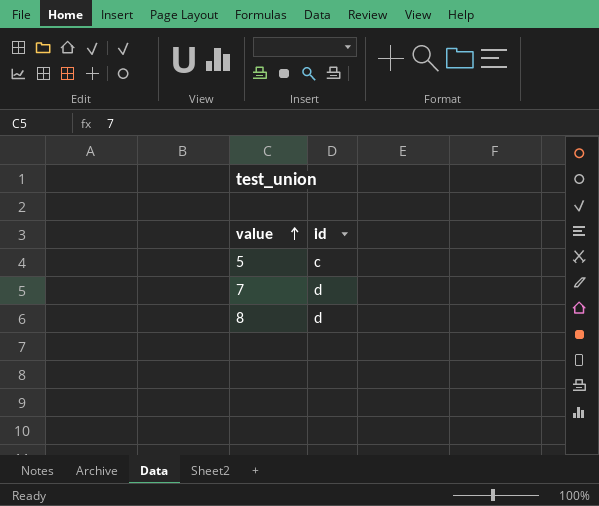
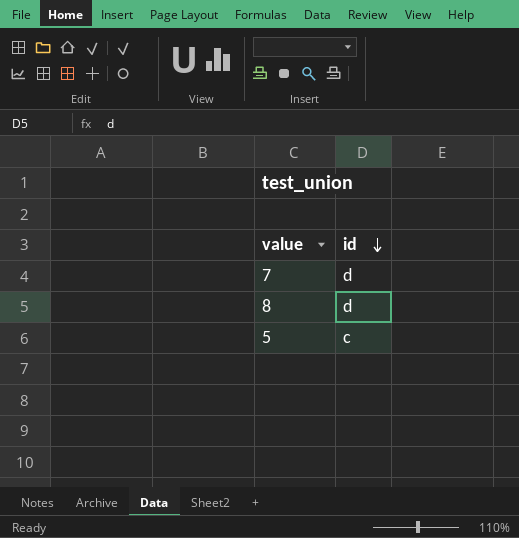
row order: value ascending -> id descending

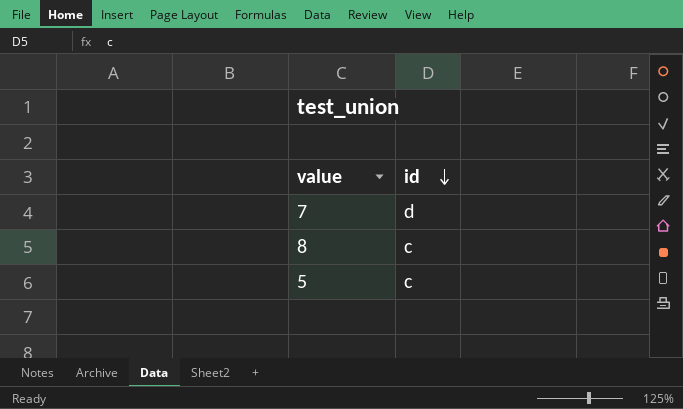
8 | id: d -> c

